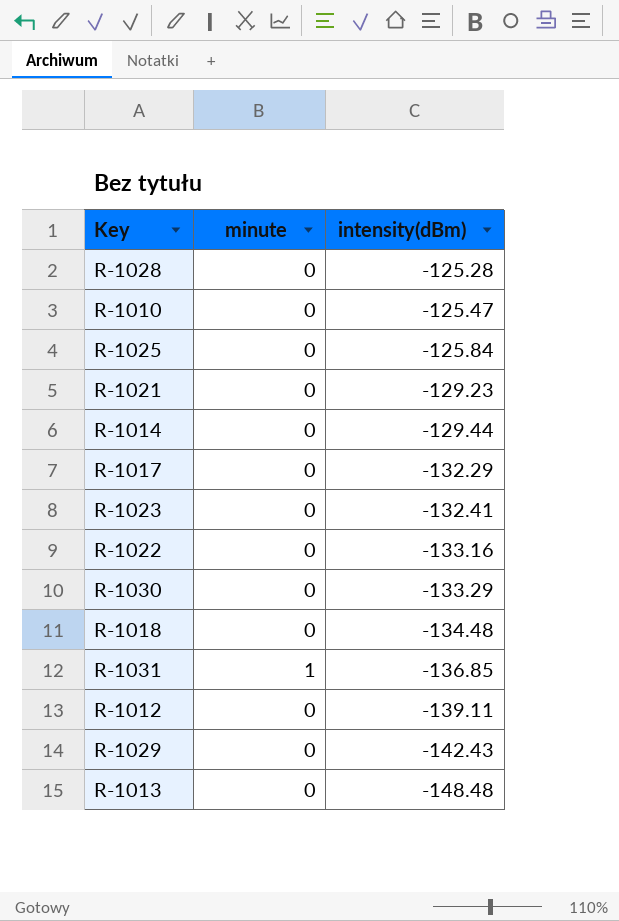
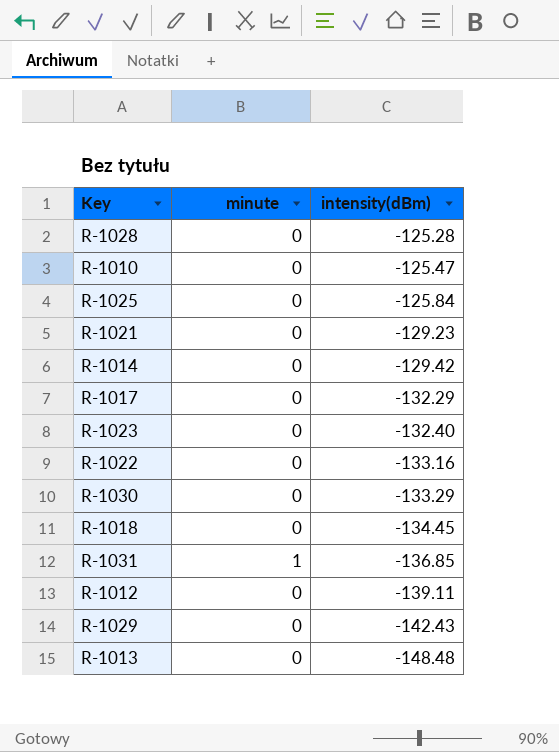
R-1014 | intensity(dBm): -129.44 -> -129.42
R-1023 | intensity(dBm): -132.41 -> -132.40
R-1018 | intensity(dBm): -134.48 -> -134.45

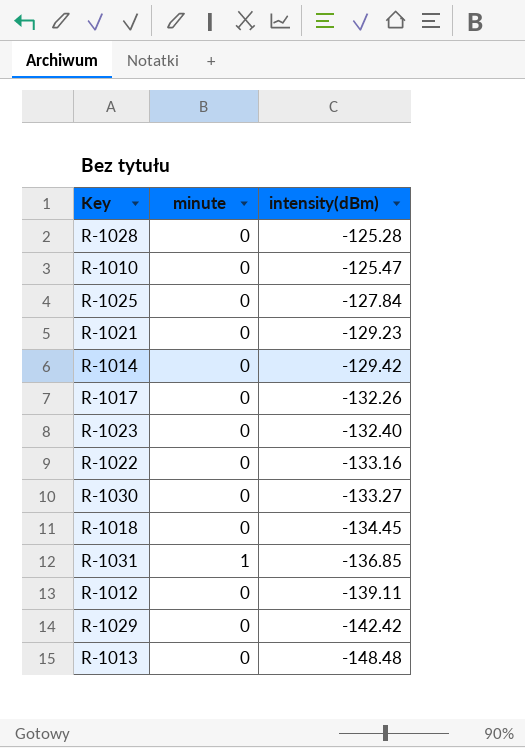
R-1025 | intensity(dBm): -125.84 -> -127.84
R-1017 | intensity(dBm): -132.29 -> -132.26
R-1030 | intensity(dBm): -133.29 -> -133.27
R-1029 | intensity(dBm): -142.43 -> -142.42

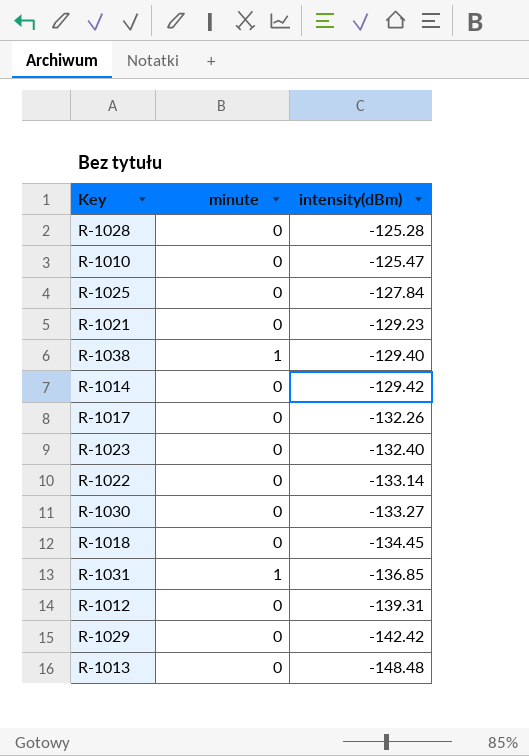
row R-1038: none -> 1 | -129.40
R-1022 | intensity(dBm): -133.16 -> -133.14
R-1012 | intensity(dBm): -139.11 -> -139.31

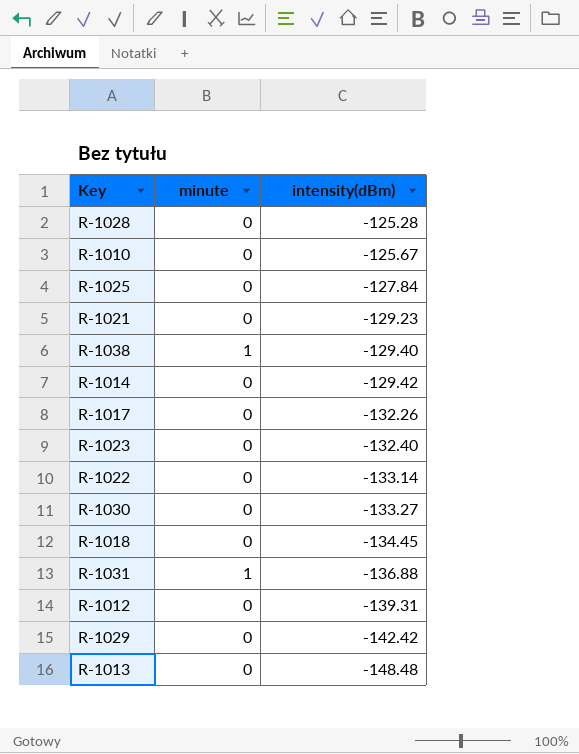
R-1010 | intensity(dBm): -125.47 -> -125.67
R-1031 | intensity(dBm): -136.85 -> -136.88

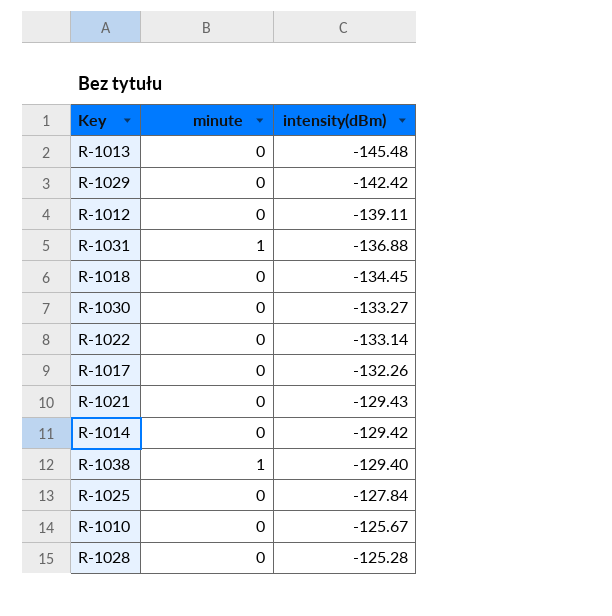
row order: intensity(dBm) descending -> intensity(dBm) ascending
row R-1023: 0 | -132.40 -> none
R-1013 | intensity(dBm): -148.48 -> -145.48
R-1012 | intensity(dBm): -139.31 -> -139.11
R-1021 | intensity(dBm): -129.23 -> -129.43

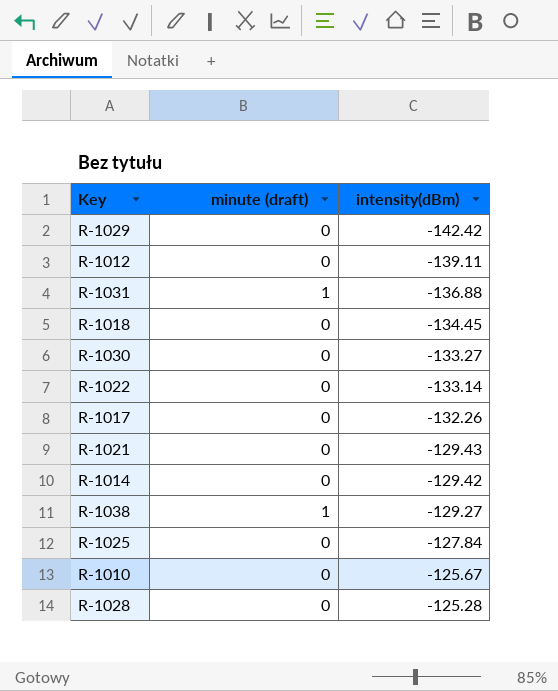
column name: minute -> minute (draft)
row R-1013: 0 | -145.48 -> none
R-1038 | intensity(dBm): -129.40 -> -129.27

